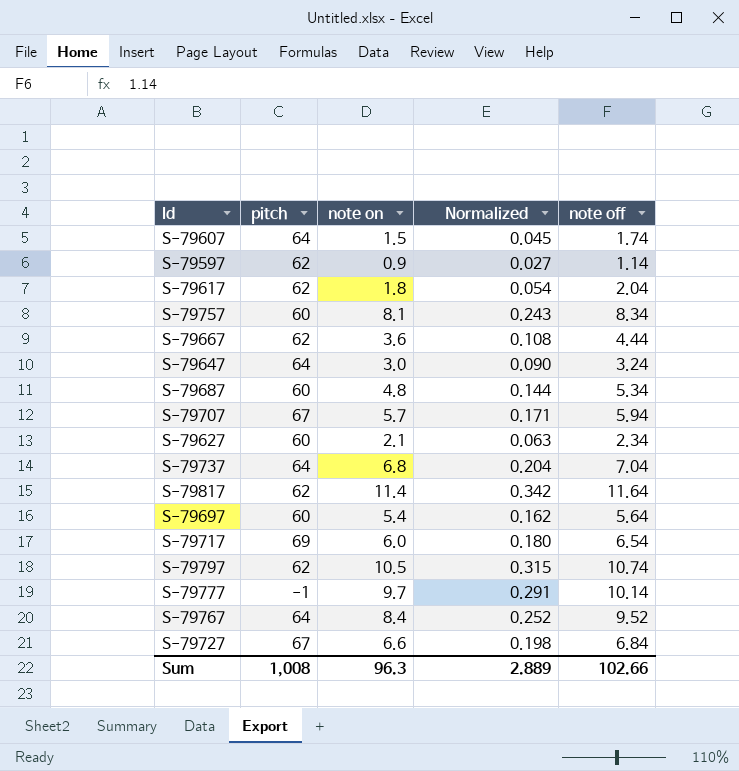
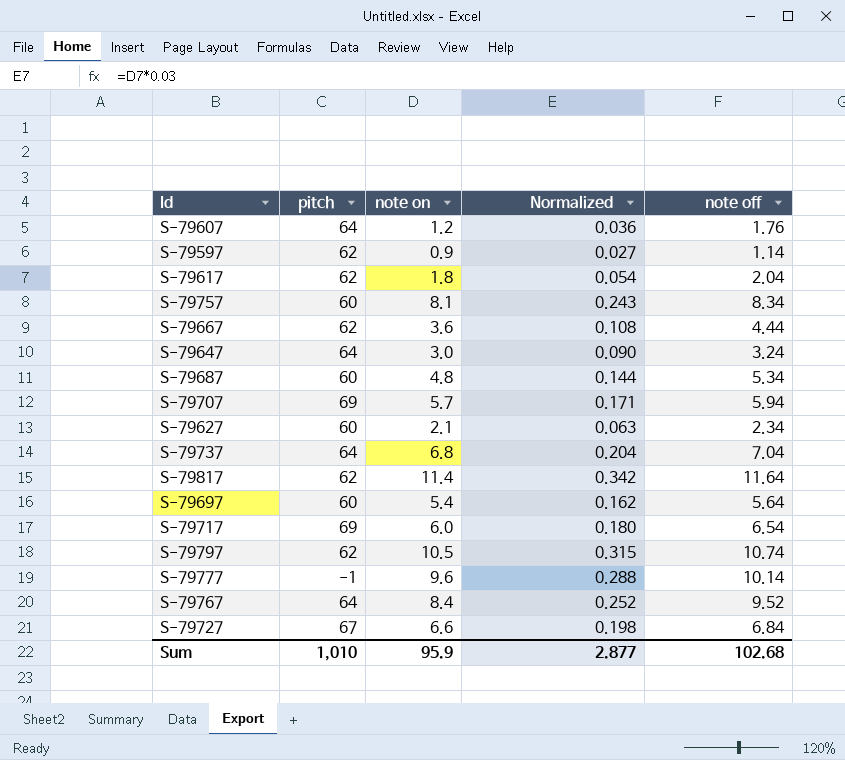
S-79607 | note on: 1.5 -> 1.2
S-79607 | Normalized: 0.045 -> 0.036
S-79607 | note off: 1.74 -> 1.76
S-79707 | pitch: 67 -> 69
S-79777 | note on: 9.7 -> 9.6
S-79777 | Normalized: 0.291 -> 0.288
Sum | pitch: 1,008 -> 1,010
Sum | note on: 96.3 -> 95.9
Sum | Normalized: 2.889 -> 2.877
Sum | note off: 102.66 -> 102.68

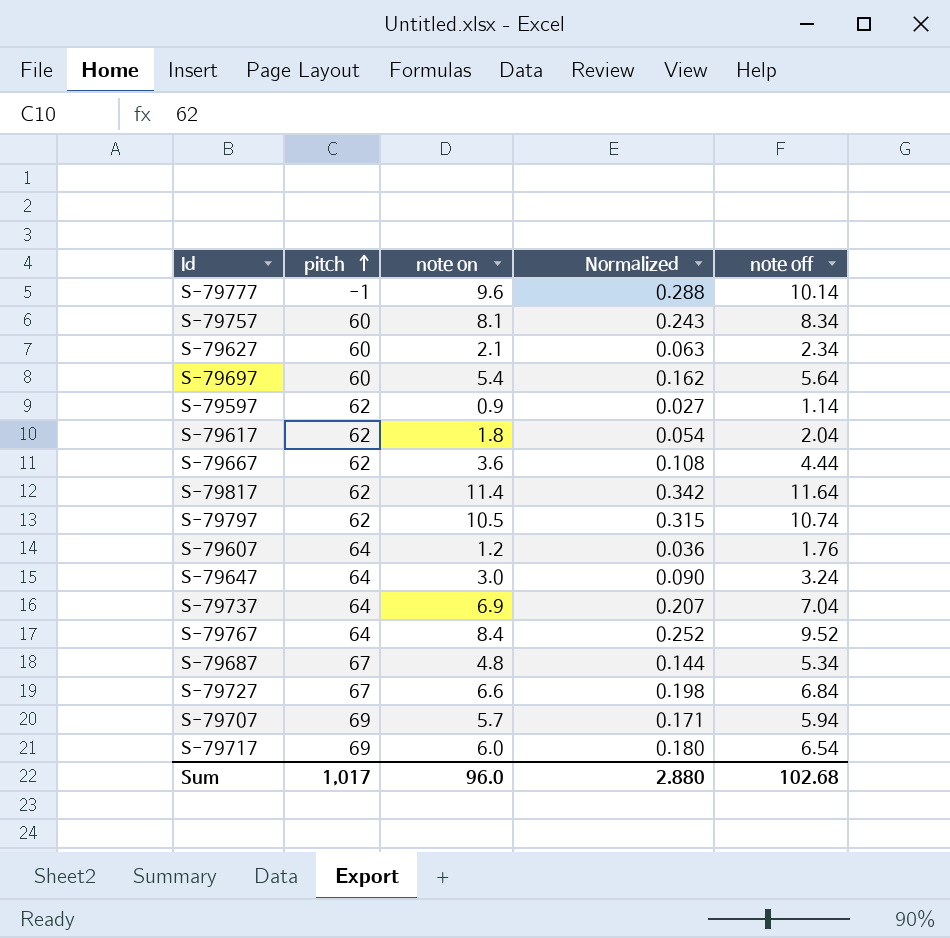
row order: none -> pitch ascending
S-79737 | note on: 6.8 -> 6.9
S-79737 | Normalized: 0.204 -> 0.207
S-79687 | pitch: 60 -> 67
Sum | pitch: 1,010 -> 1,017
Sum | note on: 95.9 -> 96.0
Sum | Normalized: 2.877 -> 2.880

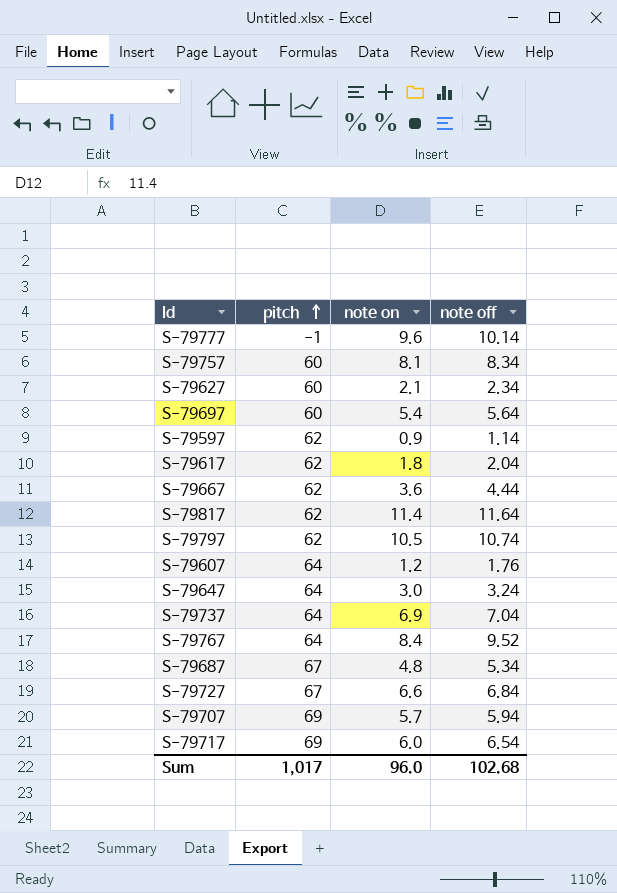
column Normalized | formula: [note on] * 0.03 -> none

